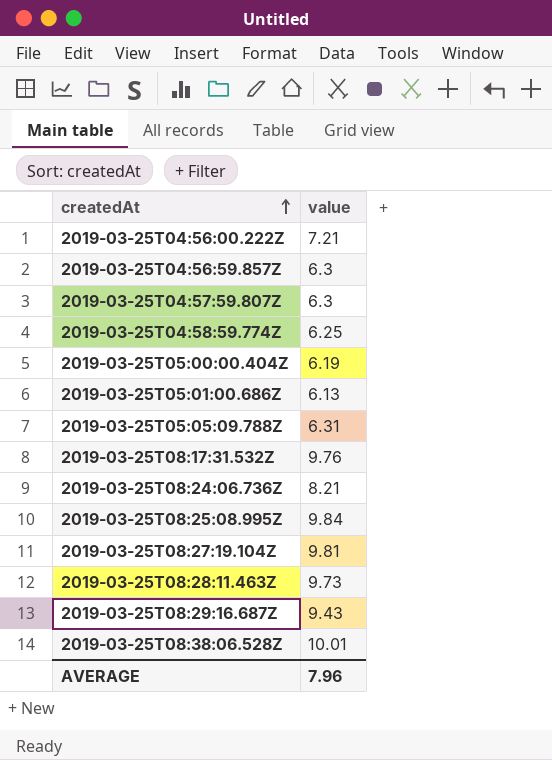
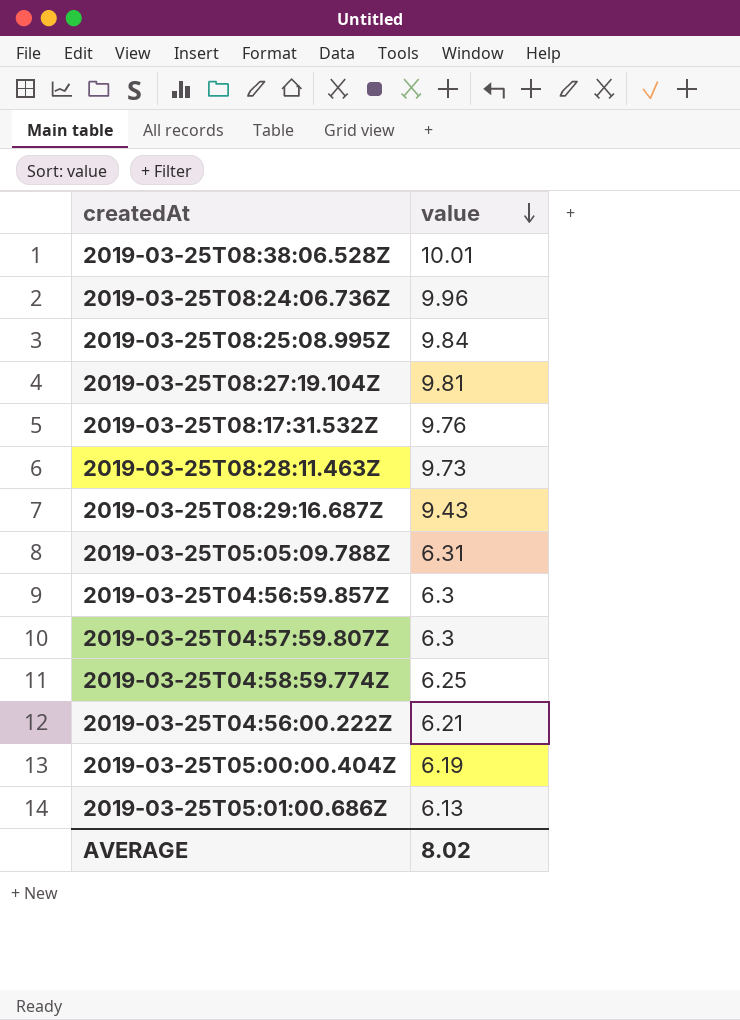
row order: createdAt ascending -> value descending
2019-03-25T08:24:06.736Z | value: 8.21 -> 9.96
2019-03-25T04:56:00.222Z | value: 7.21 -> 6.21
AVERAGE | value: 7.96 -> 8.02

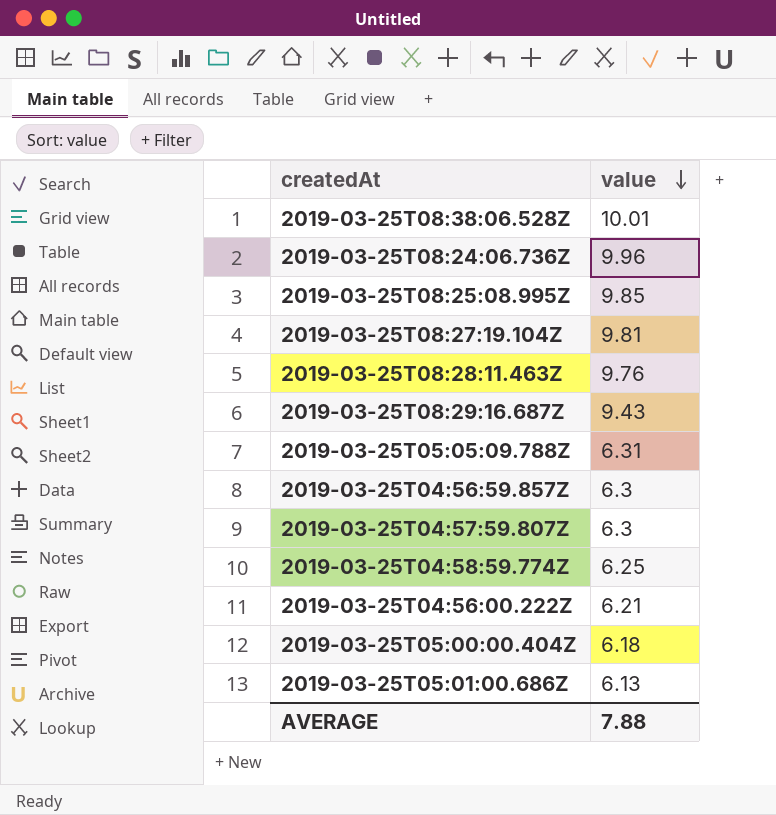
row 2019-03-25T08:17:31.532Z: 9.76 -> none
2019-03-25T08:25:08.995Z | value: 9.84 -> 9.85
2019-03-25T08:28:11.463Z | value: 9.73 -> 9.76
2019-03-25T05:00:00.404Z | value: 6.19 -> 6.18
AVERAGE | value: 8.02 -> 7.88

